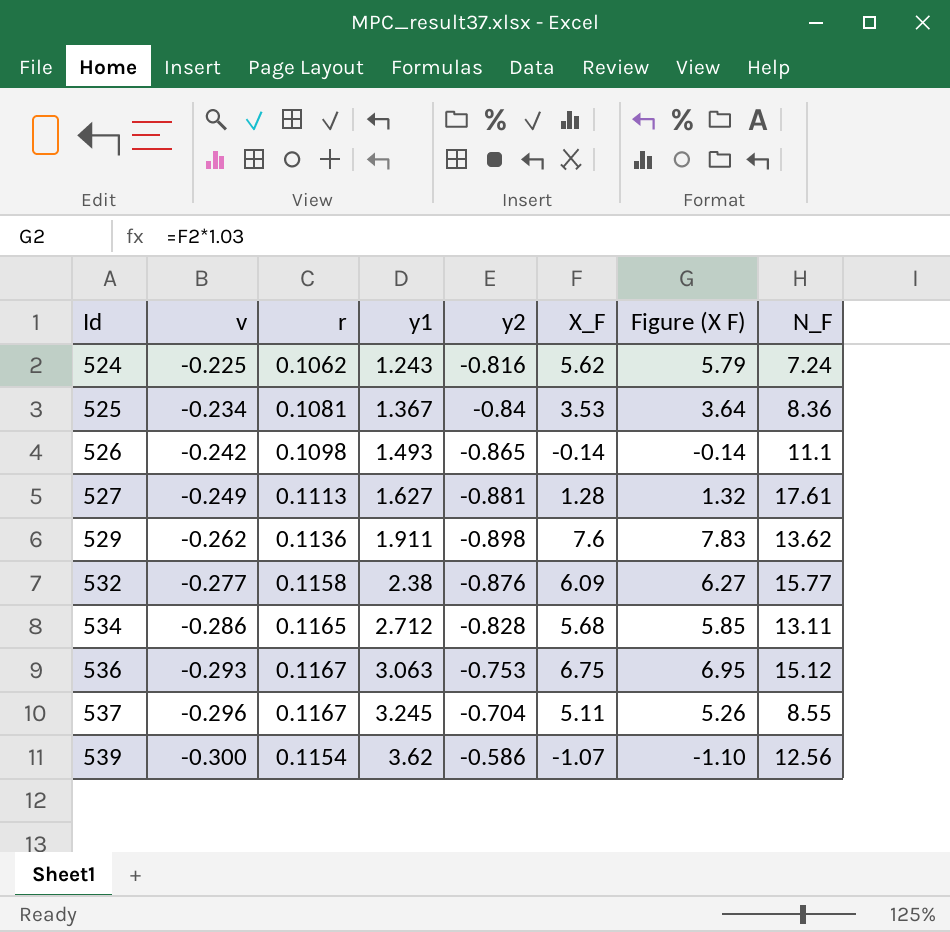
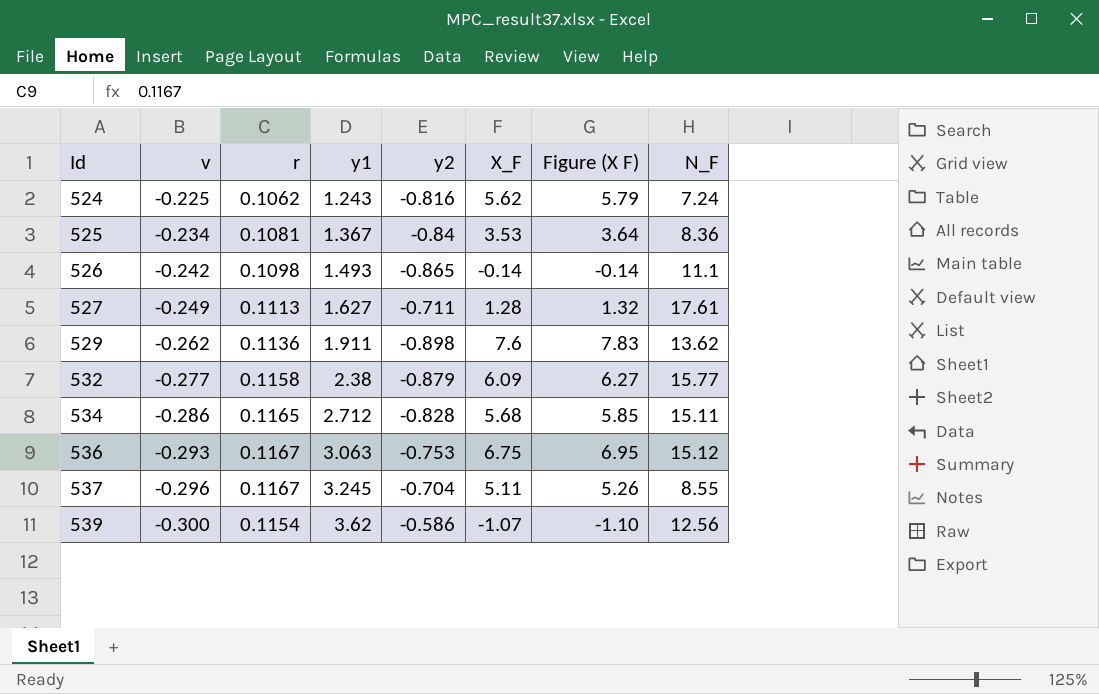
527 | y2: -0.881 -> -0.711
532 | y2: -0.876 -> -0.879
534 | N_F: 13.11 -> 15.11

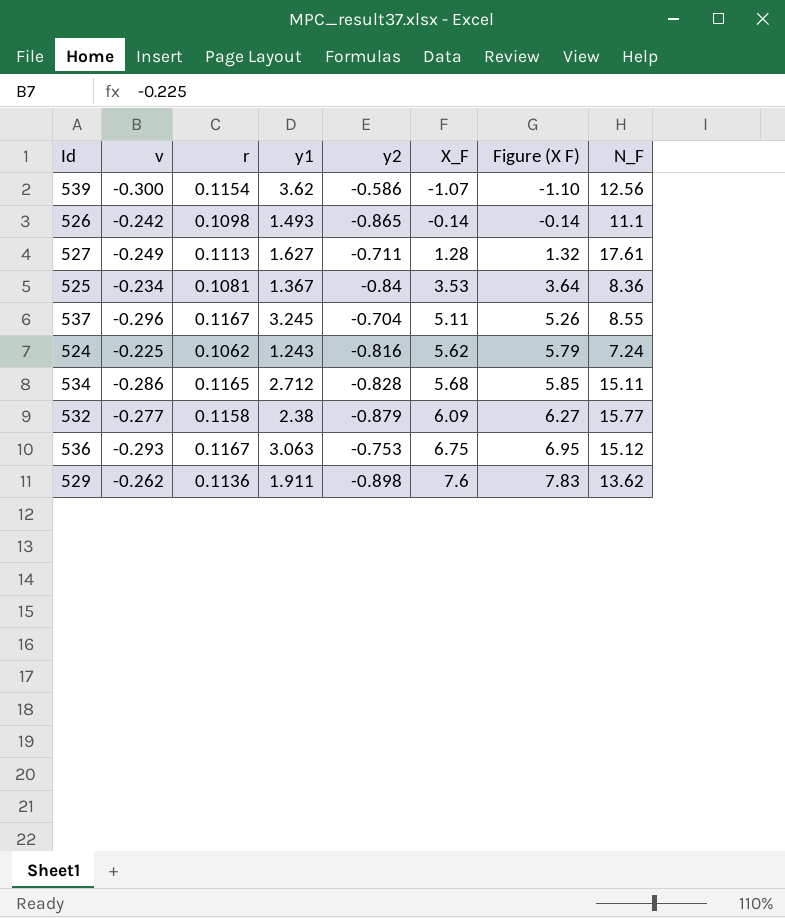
row order: Id ascending -> X_F ascending

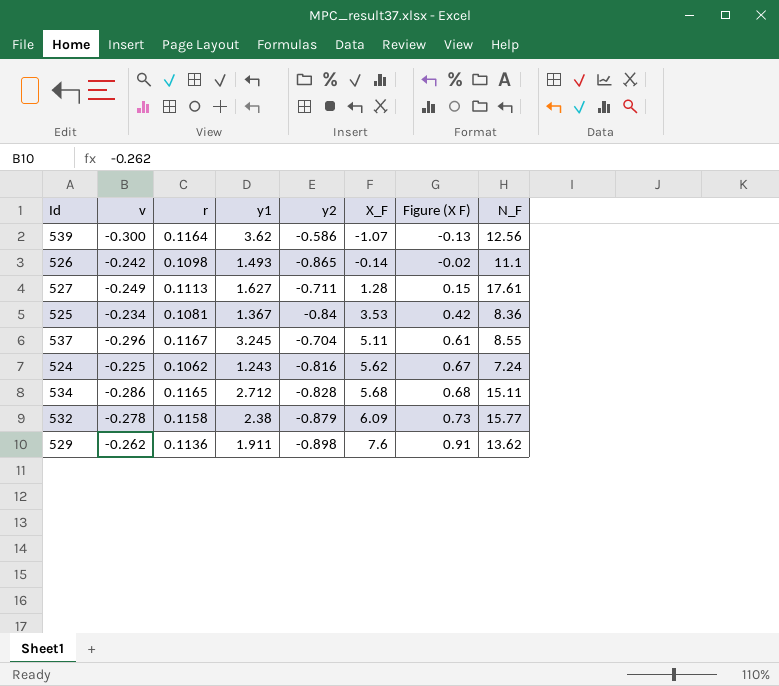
column Figure (X F) | formula: [X_F] * 1.03 -> [X_F] * 0.12
row 536: -0.293 | 0.1167 | 3.063 | -0.753 | 6.75 | 6.95 | 15.12 -> none
539 | r: 0.1154 -> 0.1164
532 | v: -0.277 -> -0.278

